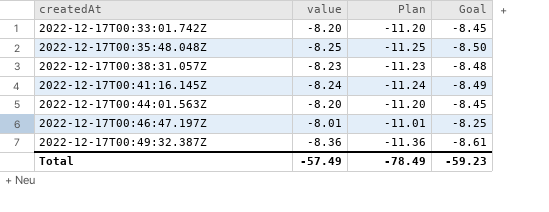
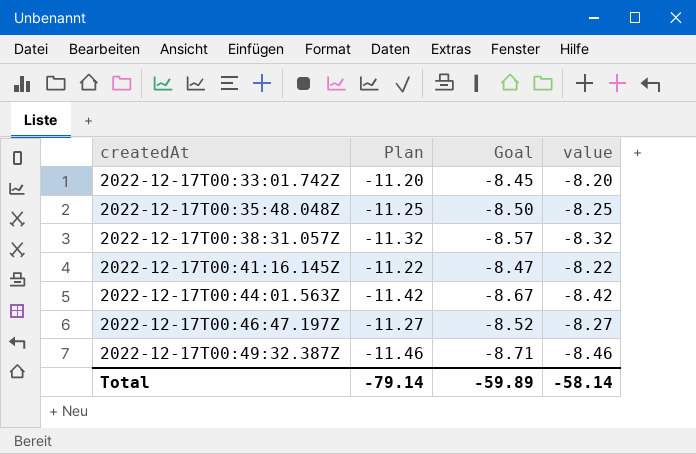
column value | position: 2 -> 4
2022-12-17T00:38:31.057Z | Plan: -11.23 -> -11.32
2022-12-17T00:38:31.057Z | Goal: -8.48 -> -8.57
2022-12-17T00:38:31.057Z | value: -8.23 -> -8.32
2022-12-17T00:41:16.145Z | Plan: -11.24 -> -11.22
2022-12-17T00:41:16.145Z | Goal: -8.49 -> -8.47
2022-12-17T00:41:16.145Z | value: -8.24 -> -8.22
2022-12-17T00:44:01.563Z | Plan: -11.20 -> -11.42
2022-12-17T00:44:01.563Z | Goal: -8.45 -> -8.67
2022-12-17T00:44:01.563Z | value: -8.20 -> -8.42
2022-12-17T00:46:47.197Z | Plan: -11.01 -> -11.27
2022-12-17T00:46:47.197Z | Goal: -8.25 -> -8.52
2022-12-17T00:46:47.197Z | value: -8.01 -> -8.27
2022-12-17T00:49:32.387Z | Plan: -11.36 -> -11.46
2022-12-17T00:49:32.387Z | Goal: -8.61 -> -8.71
2022-12-17T00:49:32.387Z | value: -8.36 -> -8.46
Total | Plan: -78.49 -> -79.14
Total | Goal: -59.23 -> -59.89
Total | value: -57.49 -> -58.14

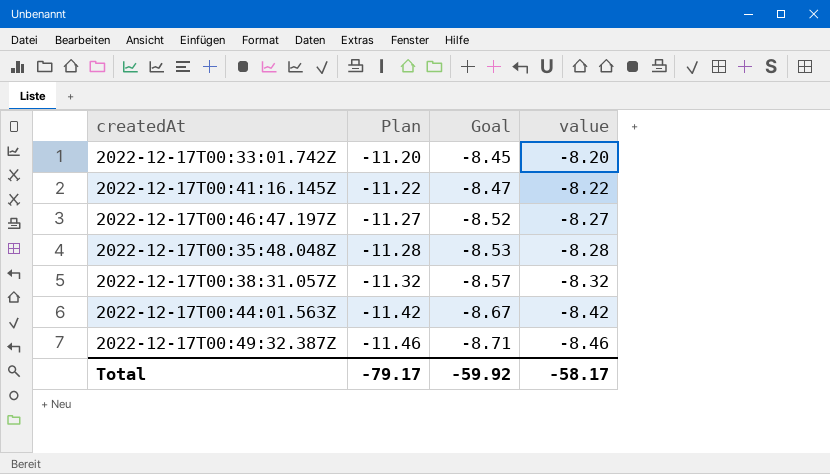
row order: createdAt ascending -> Plan descending
2022-12-17T00:35:48.048Z | Plan: -11.25 -> -11.28
2022-12-17T00:35:48.048Z | Goal: -8.50 -> -8.53
2022-12-17T00:35:48.048Z | value: -8.25 -> -8.28
Total | Plan: -79.14 -> -79.17
Total | Goal: -59.89 -> -59.92
Total | value: -58.14 -> -58.17

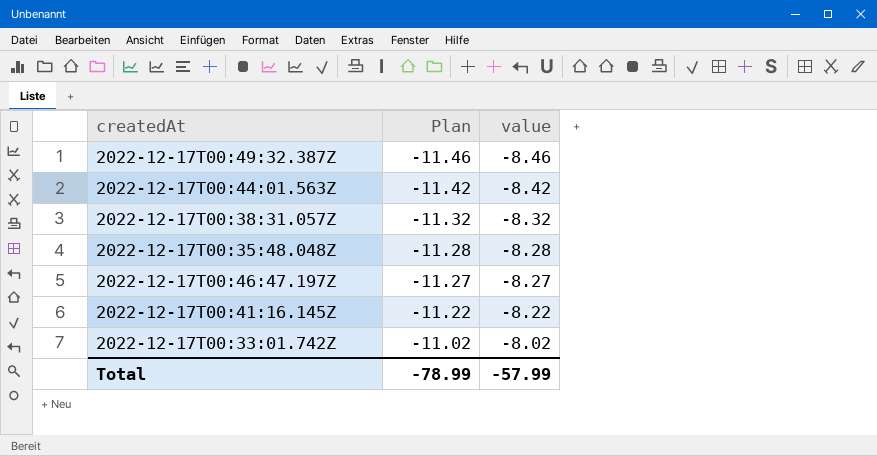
row order: Plan descending -> Plan ascending
column Goal | formula: [value] * 1.03 -> none
2022-12-17T00:33:01.742Z | Plan: -11.20 -> -11.02
2022-12-17T00:33:01.742Z | value: -8.20 -> -8.02
Total | Plan: -79.17 -> -78.99
Total | value: -58.17 -> -57.99

